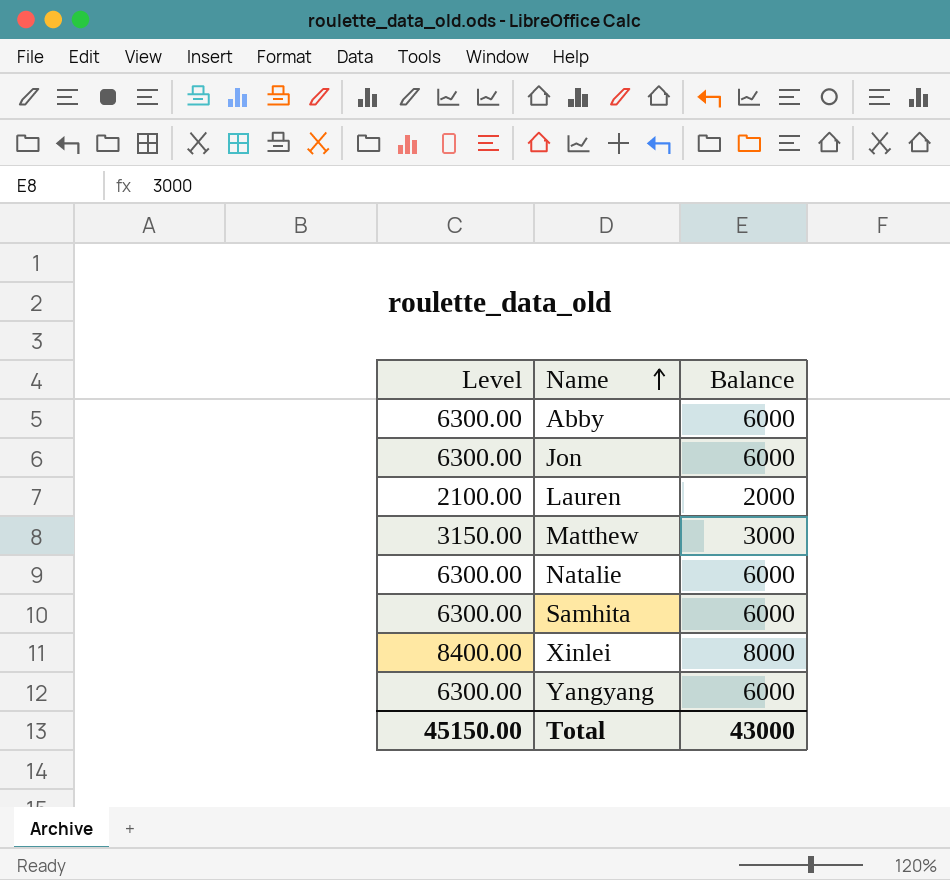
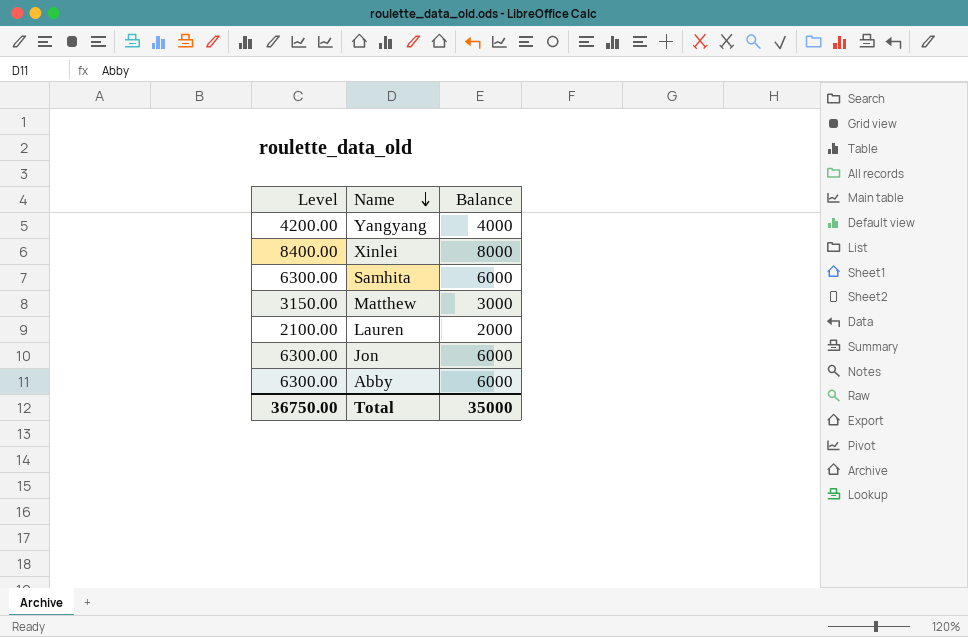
row order: Name ascending -> Name descending
row Natalie: 6300.00 | 6000 -> none
Yangyang | Level: 6300.00 -> 4200.00
Yangyang | Balance: 6000 -> 4000
Total | Level: 45150.00 -> 36750.00
Total | Balance: 43000 -> 35000

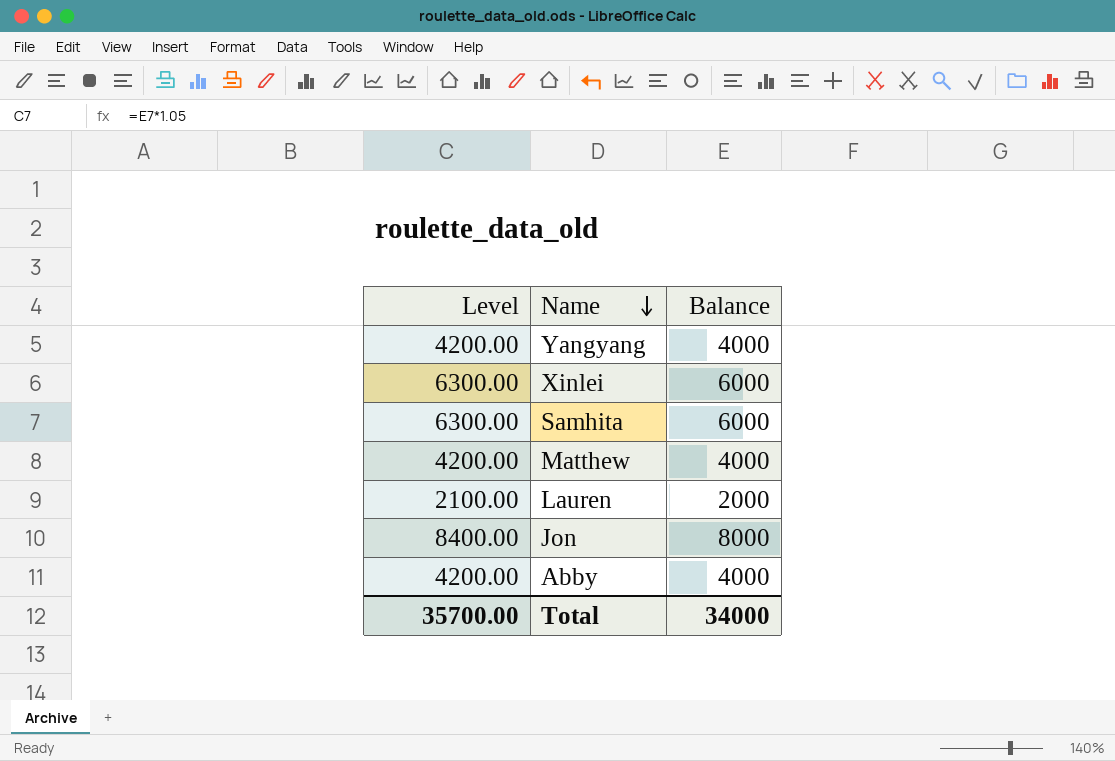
Xinlei | Level: 8400.00 -> 6300.00
Xinlei | Balance: 8000 -> 6000
Matthew | Level: 3150.00 -> 4200.00
Matthew | Balance: 3000 -> 4000
Jon | Level: 6300.00 -> 8400.00
Jon | Balance: 6000 -> 8000
Abby | Level: 6300.00 -> 4200.00
Abby | Balance: 6000 -> 4000
Total | Level: 36750.00 -> 35700.00
Total | Balance: 35000 -> 34000

